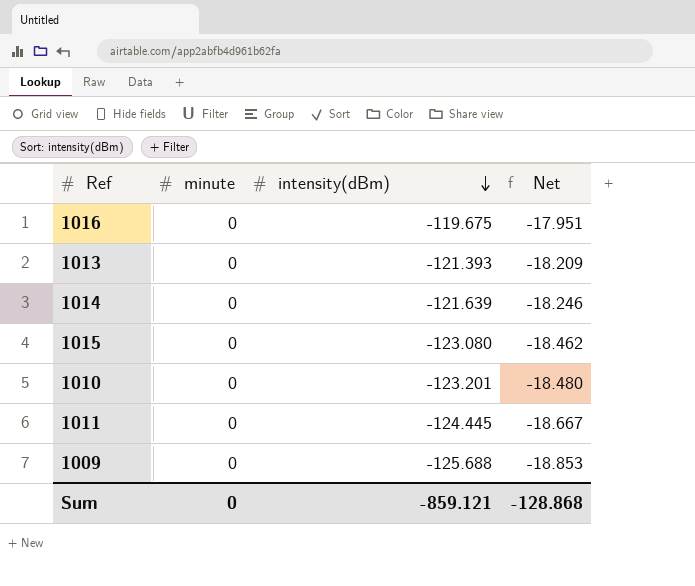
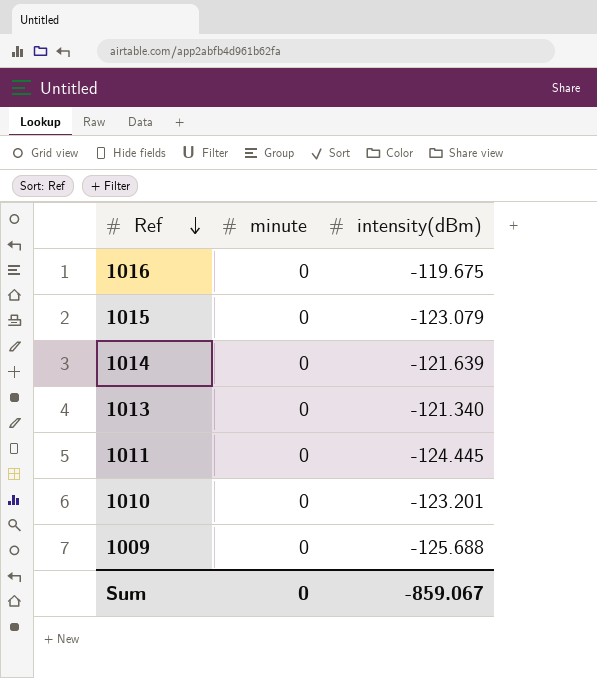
row order: intensity(dBm) descending -> Ref descending
column Net | formula: [intensity(dBm)] * 0.15 -> none
1015 | intensity(dBm): -123.080 -> -123.079
1013 | intensity(dBm): -121.393 -> -121.340
Sum | intensity(dBm): -859.121 -> -859.067

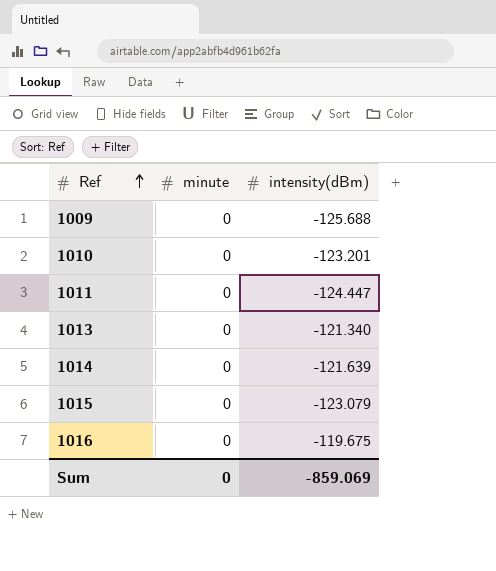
row order: Ref descending -> Ref ascending
1011 | intensity(dBm): -124.445 -> -124.447
Sum | intensity(dBm): -859.067 -> -859.069

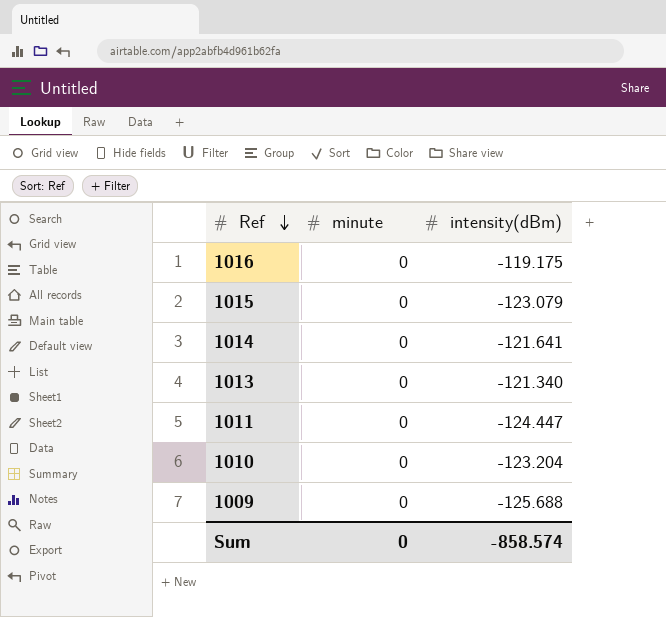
row order: Ref ascending -> Ref descending
1016 | intensity(dBm): -119.675 -> -119.175
1014 | intensity(dBm): -121.639 -> -121.641
1010 | intensity(dBm): -123.201 -> -123.204
Sum | intensity(dBm): -859.069 -> -858.574

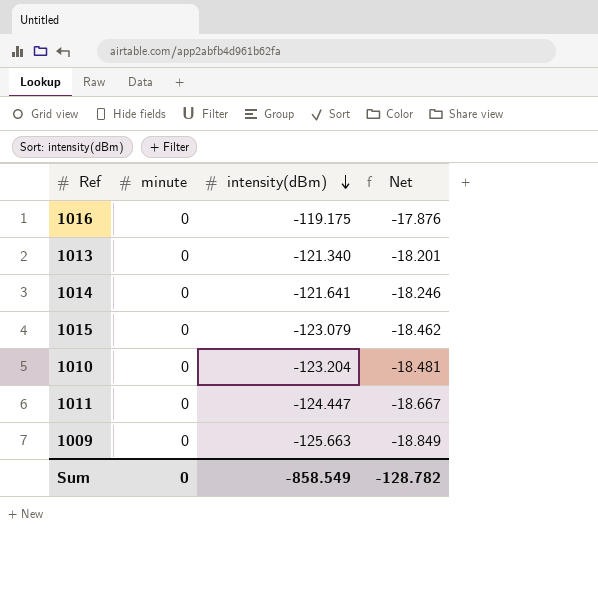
row order: Ref descending -> intensity(dBm) descending
column Net | formula: none -> [intensity(dBm)] * 0.15
1009 | intensity(dBm): -125.688 -> -125.663
Sum | intensity(dBm): -858.574 -> -858.549

